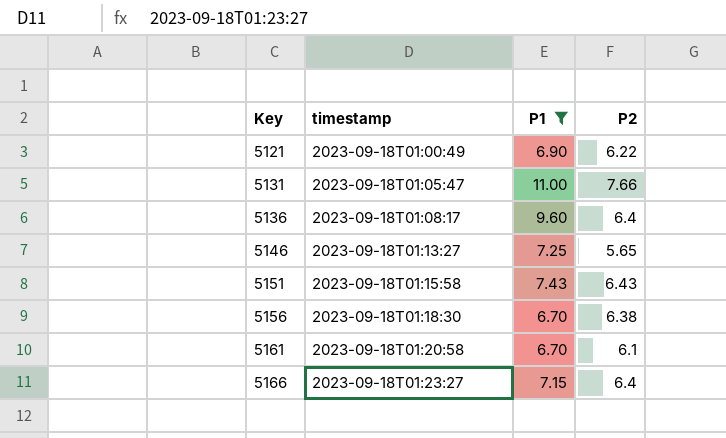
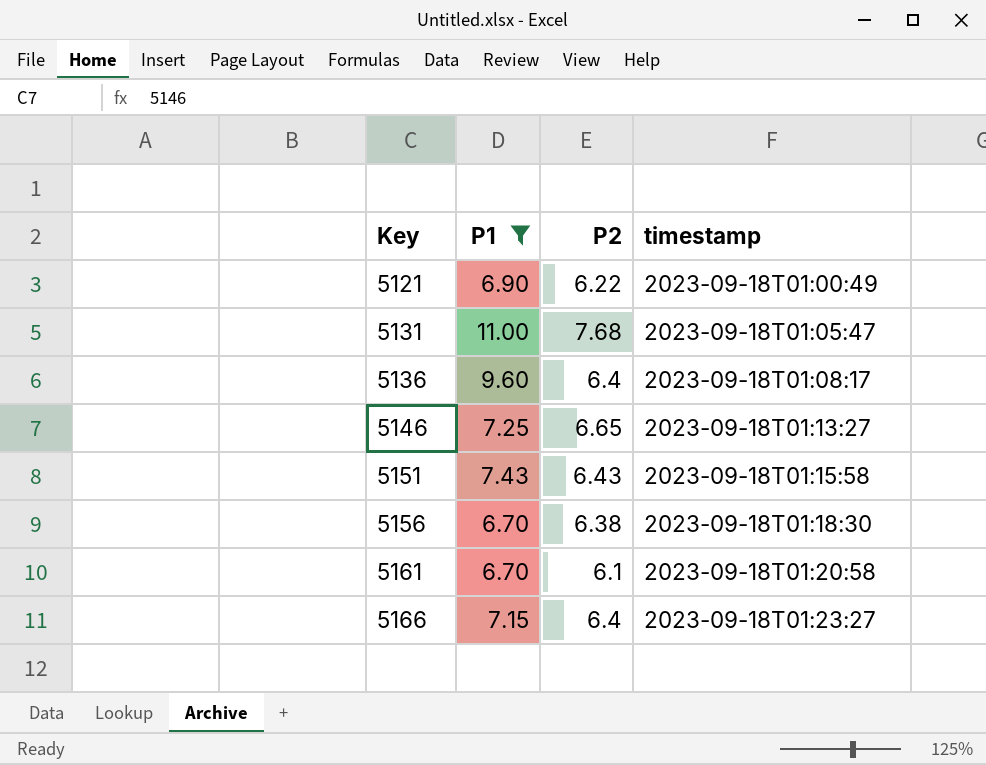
column timestamp | position: 2 -> 4
5131 | P2: 7.66 -> 7.68
5146 | P2: 5.65 -> 6.65

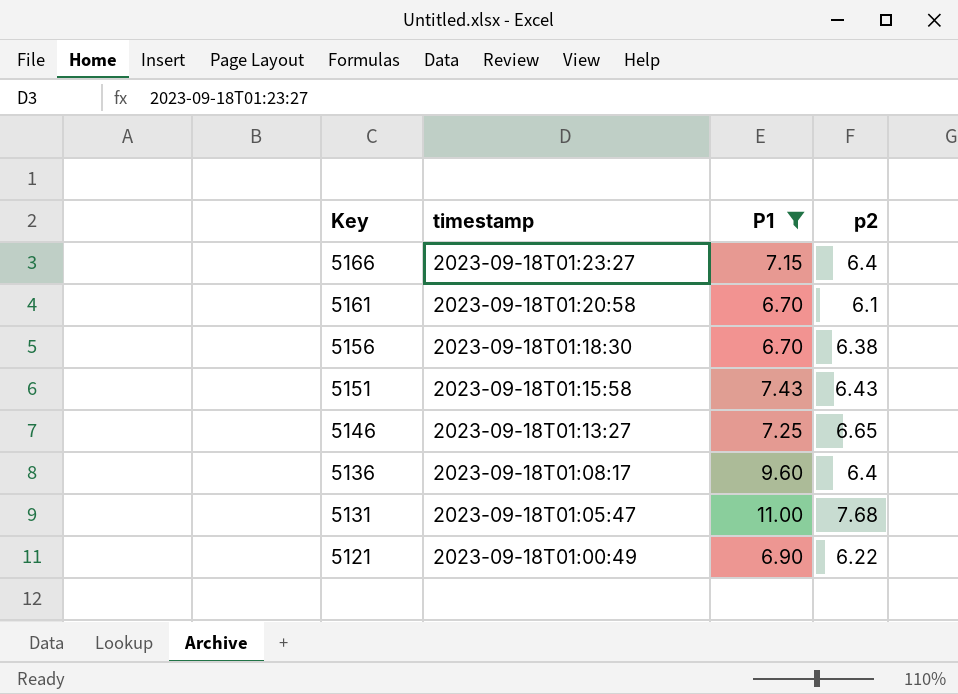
row order: Key ascending -> Key descending
column timestamp | position: 4 -> 2
column name: P2 -> p2

